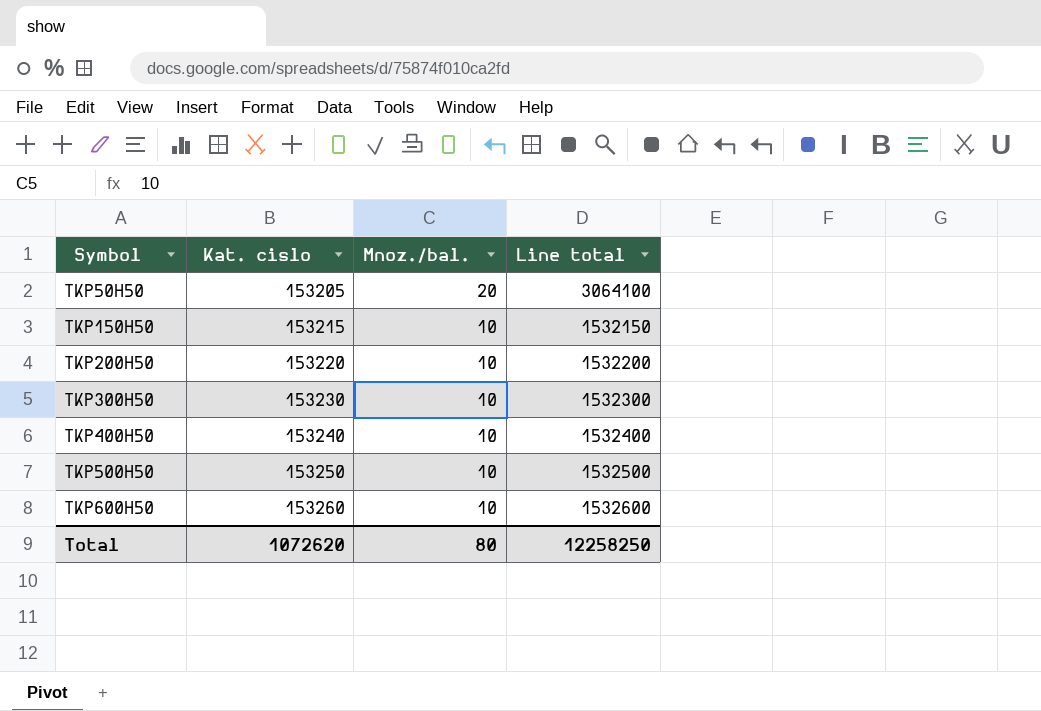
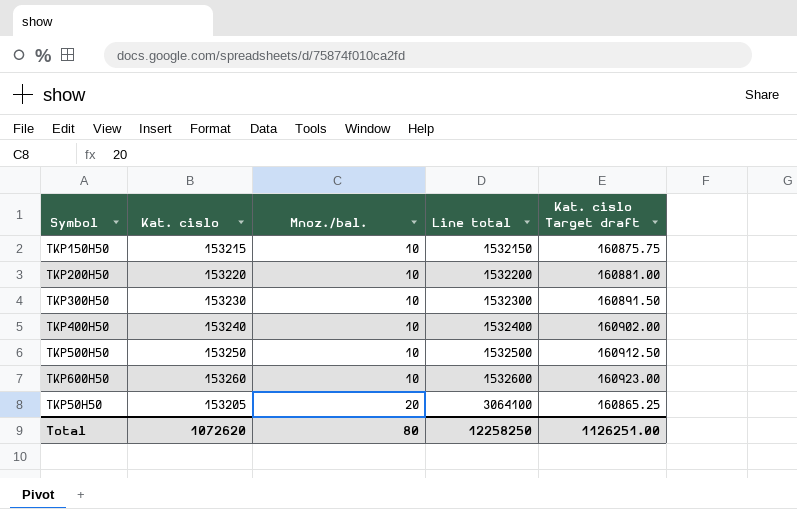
row order: Symbol ascending -> Mnoz./bal. ascending
column Kat. cislo Target draft | formula: none -> [Kat. cislo] * 1.05

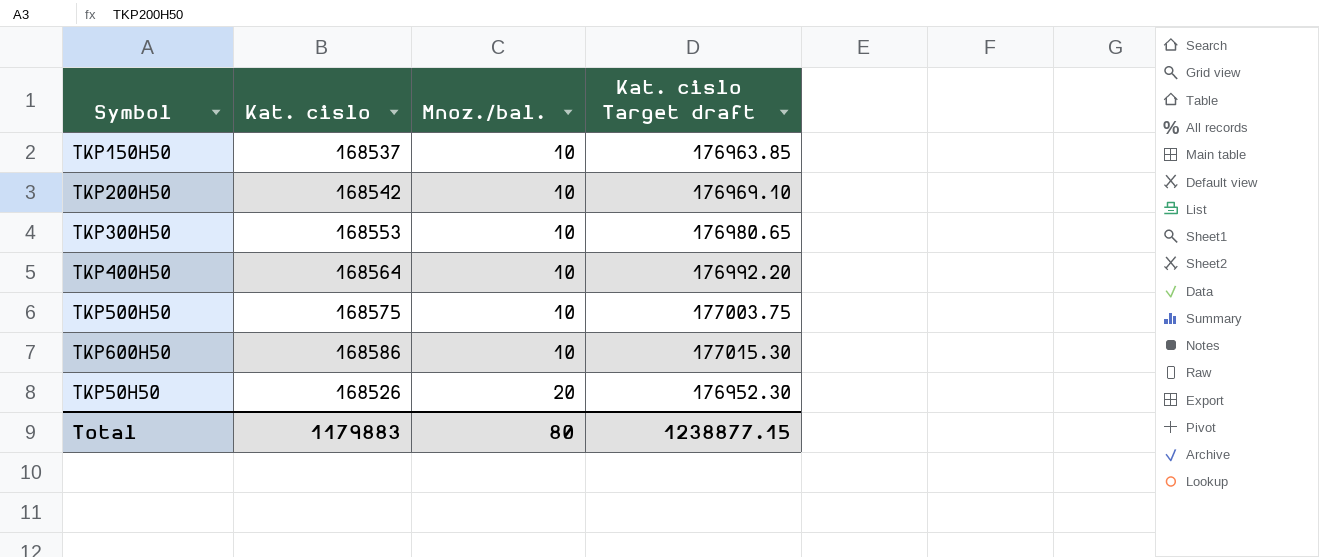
column Line total | formula: [Kat. cislo] * [Mnoz./bal.] -> none
TKP150H50 | Kat. cislo: 153215 -> 168537
TKP150H50 | Kat. cislo Target draft: 160875.75 -> 176963.85
TKP200H50 | Kat. cislo: 153220 -> 168542
TKP200H50 | Kat. cislo Target draft: 160881.00 -> 176969.10
TKP300H50 | Kat. cislo: 153230 -> 168553
TKP300H50 | Kat. cislo Target draft: 160891.50 -> 176980.65
TKP400H50 | Kat. cislo: 153240 -> 168564
TKP400H50 | Kat. cislo Target draft: 160902.00 -> 176992.20
TKP500H50 | Kat. cislo: 153250 -> 168575
TKP500H50 | Kat. cislo Target draft: 160912.50 -> 177003.75
TKP600H50 | Kat. cislo: 153260 -> 168586
TKP600H50 | Kat. cislo Target draft: 160923.00 -> 177015.30
TKP50H50 | Kat. cislo: 153205 -> 168526
TKP50H50 | Kat. cislo Target draft: 160865.25 -> 176952.30
Total | Kat. cislo: 1072620 -> 1179883
Total | Kat. cislo Target draft: 1126251.00 -> 1238877.15

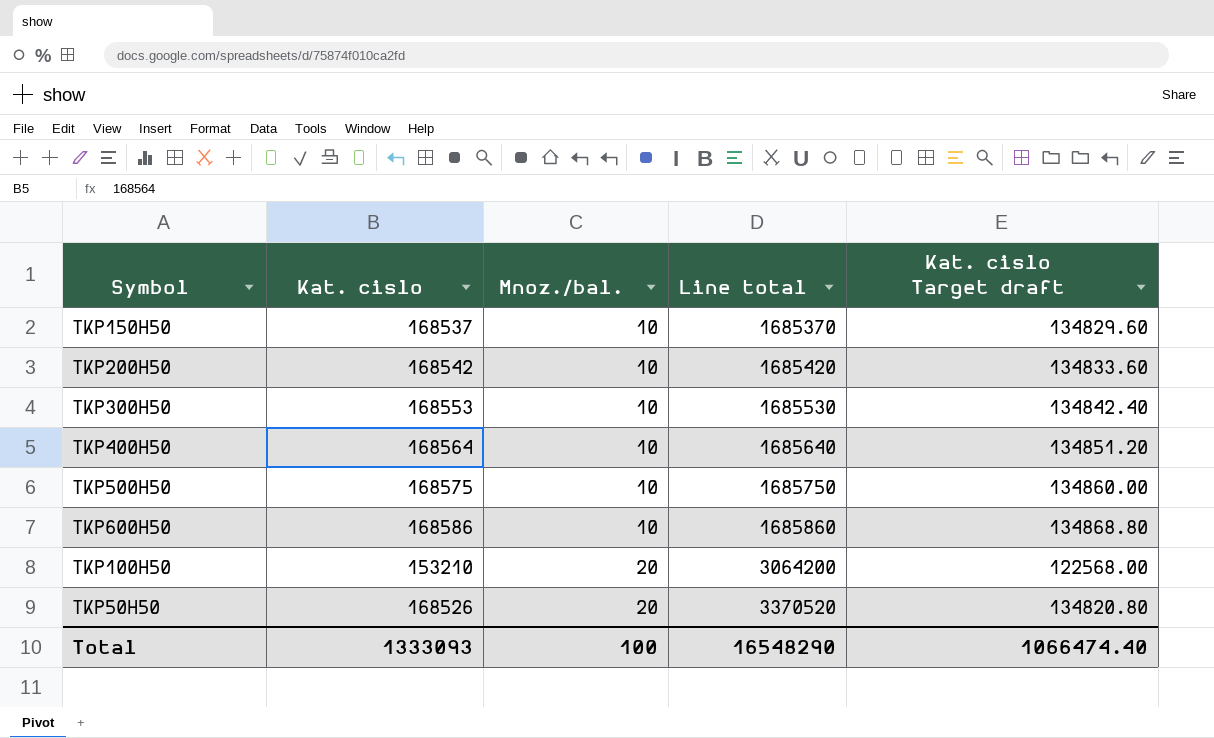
column Line total | formula: none -> [Kat. cislo] * [Mnoz./bal.]
column Kat. cislo Target draft | formula: [Kat. cislo] * 1.05 -> [Kat. cislo] * 0.8
row TKP100H50: none -> 153210 | 20 | 3064200 | 122568.00
Total | Kat. cislo: 1179883 -> 1333093
Total | Mnoz./bal.: 80 -> 100
Total | Kat. cislo Target draft: 1238877.15 -> 1066474.40

